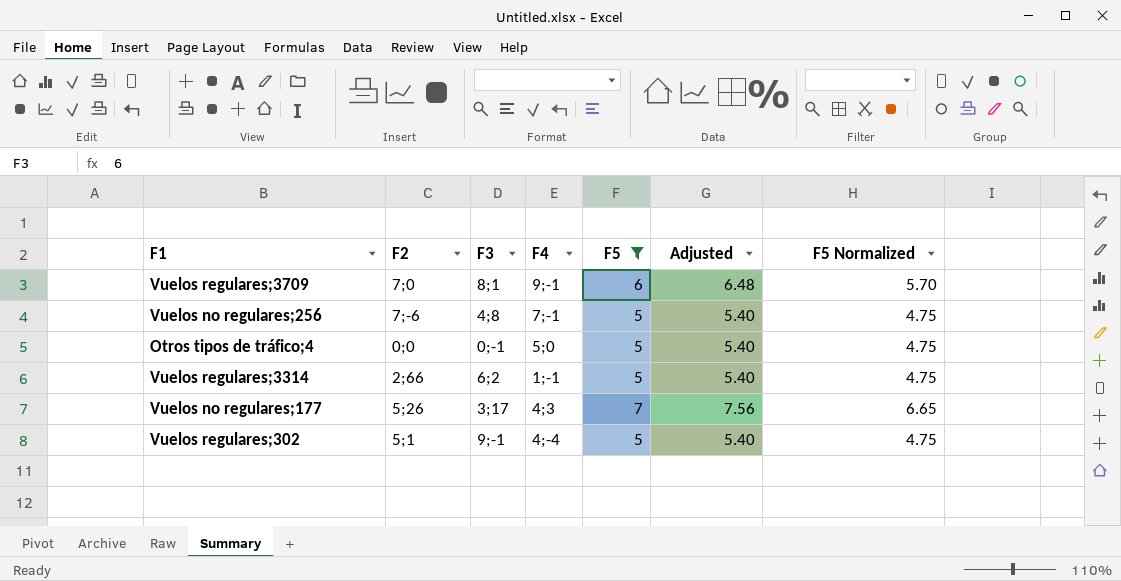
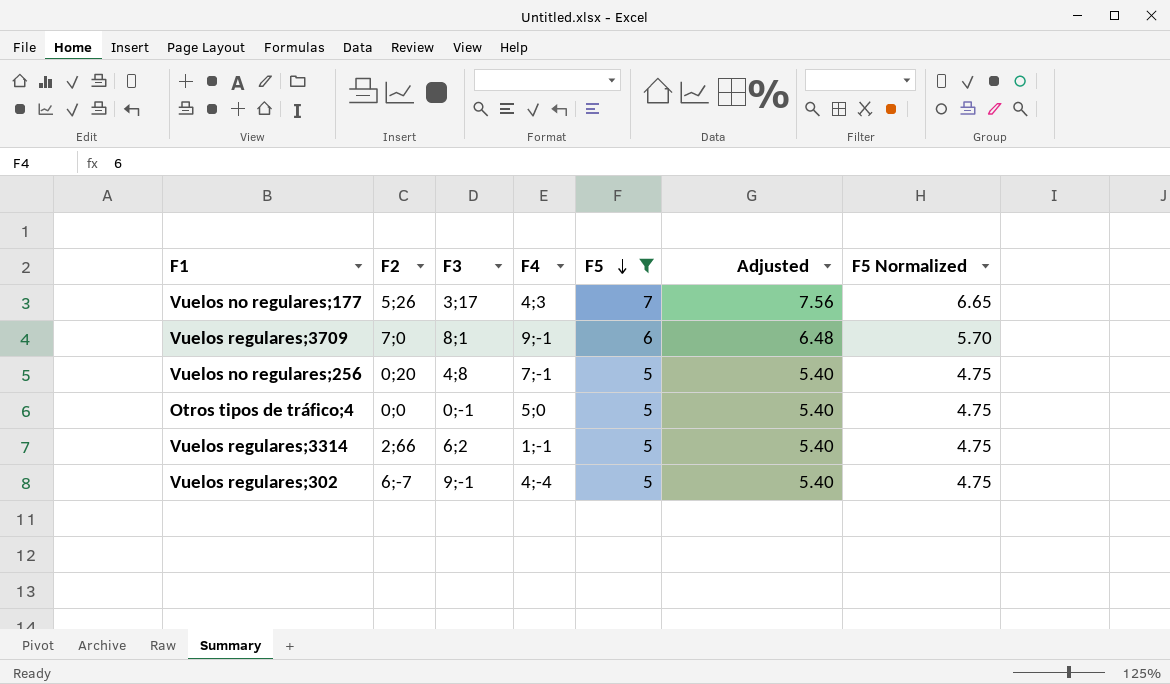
row order: none -> F5 descending
Vuelos no regulares;256 | F2: 7;-6 -> 0;20
Vuelos regulares;302 | F2: 5;1 -> 6;-7

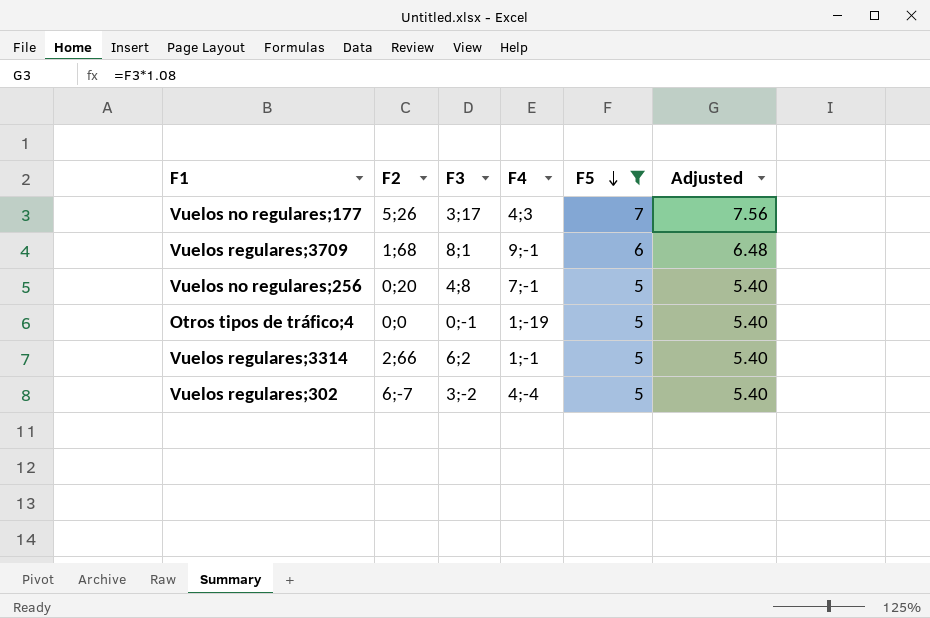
column F5 Normalized | formula: [F5] * 0.95 -> none
Vuelos regulares;3709 | F2: 7;0 -> 1;68
Otros tipos de tráfico;4 | F4: 5;0 -> 1;-19
Vuelos regulares;302 | F3: 9;-1 -> 3;-2

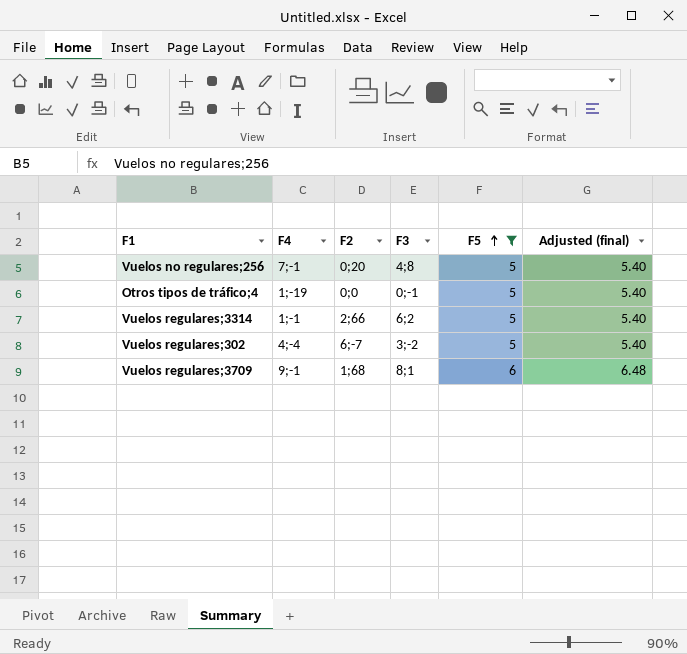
row order: F5 descending -> F5 ascending
column F4 | position: 4 -> 2
column name: Adjusted -> Adjusted (final)
row Vuelos no regulares;177: 5;26 | 3;17 | 4;3 | 7 | 7.56 -> none

